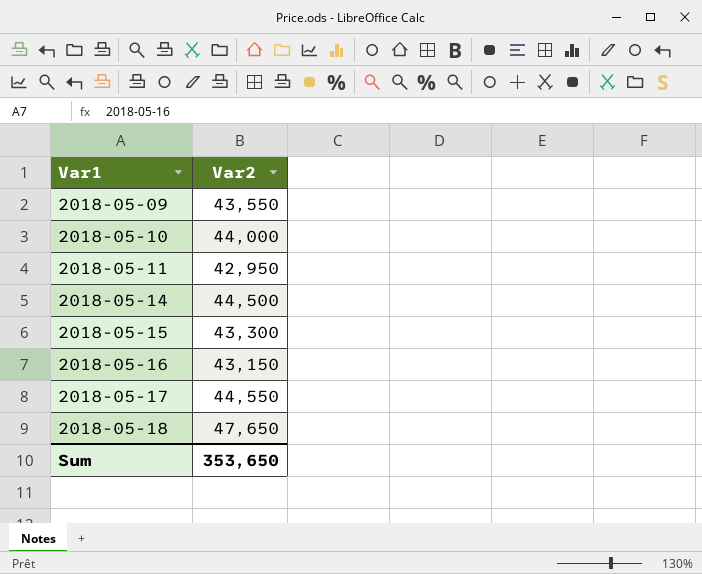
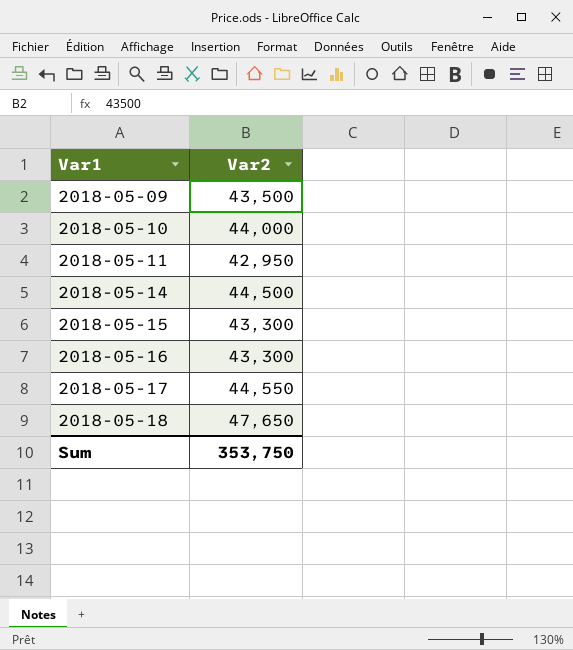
2018-05-09 | Var2: 43,550 -> 43,500
2018-05-16 | Var2: 43,150 -> 43,300
Sum | Var2: 353,650 -> 353,750

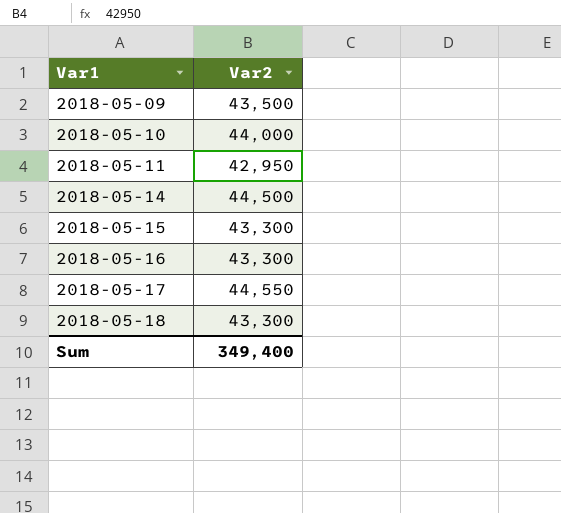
2018-05-18 | Var2: 47,650 -> 43,300
Sum | Var2: 353,750 -> 349,400

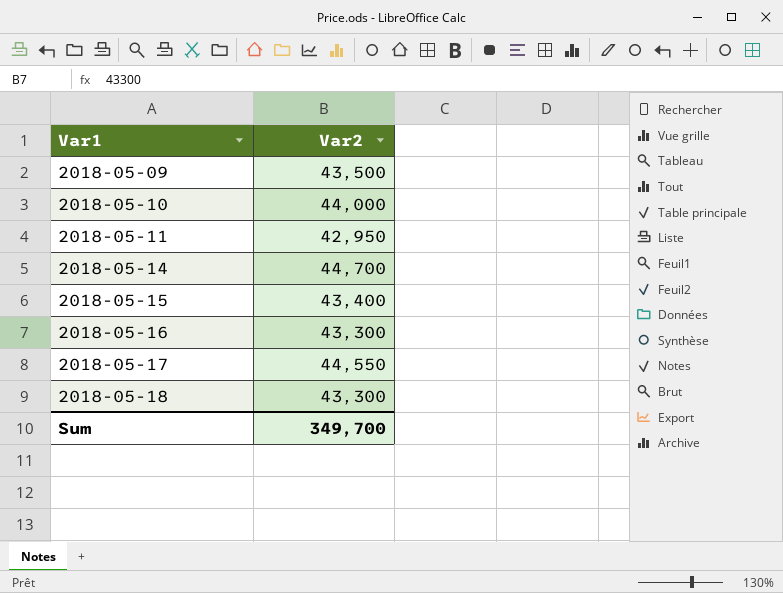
2018-05-14 | Var2: 44,500 -> 44,700
2018-05-15 | Var2: 43,300 -> 43,400
Sum | Var2: 349,400 -> 349,700

